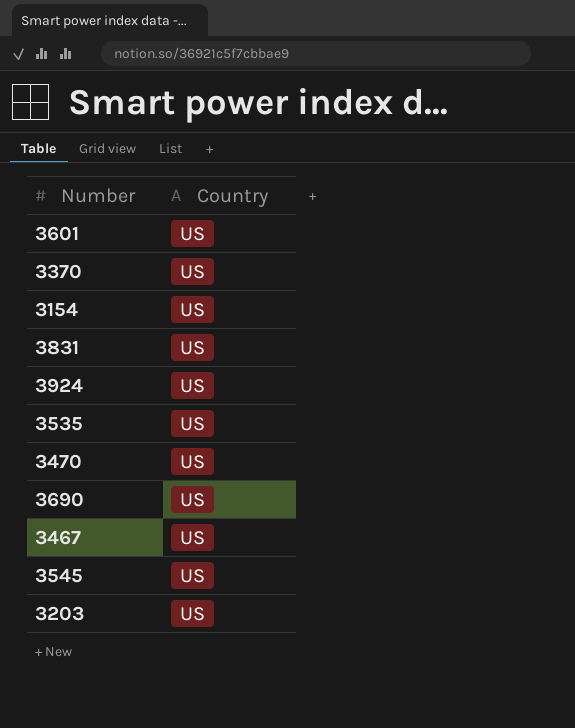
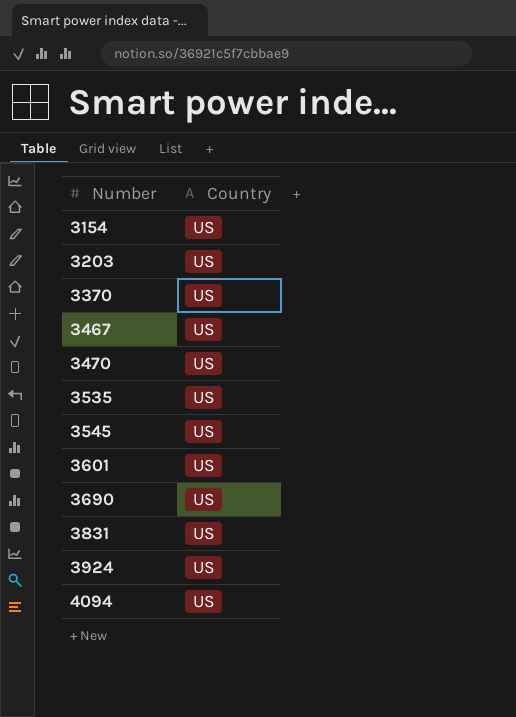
row order: none -> Number ascending
row 4094: none -> US

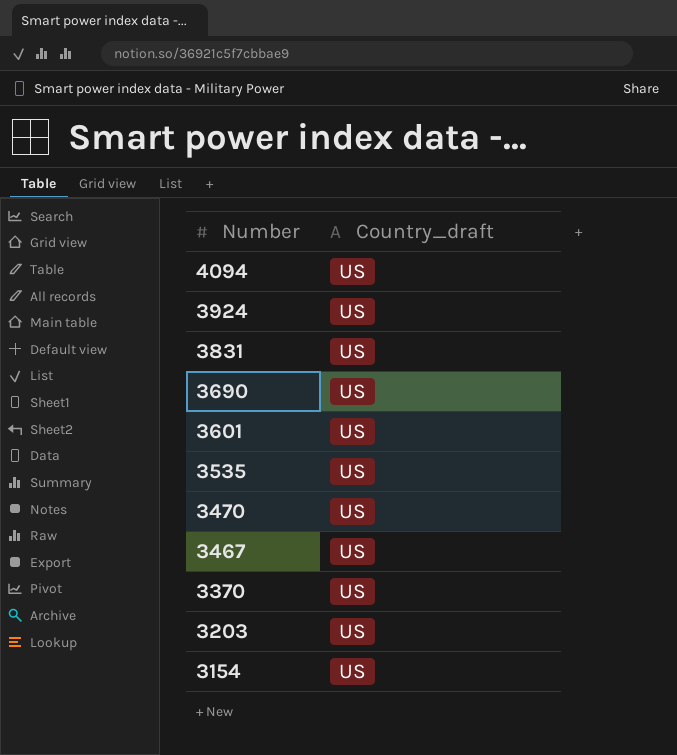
row order: Number ascending -> Number descending
column name: Country -> Country_draft
row 3545: US -> none

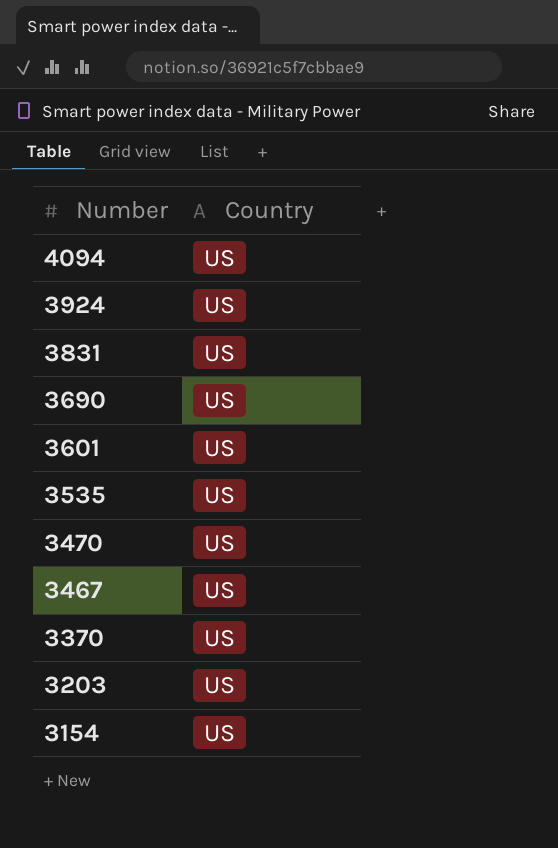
column name: Country_draft -> Country

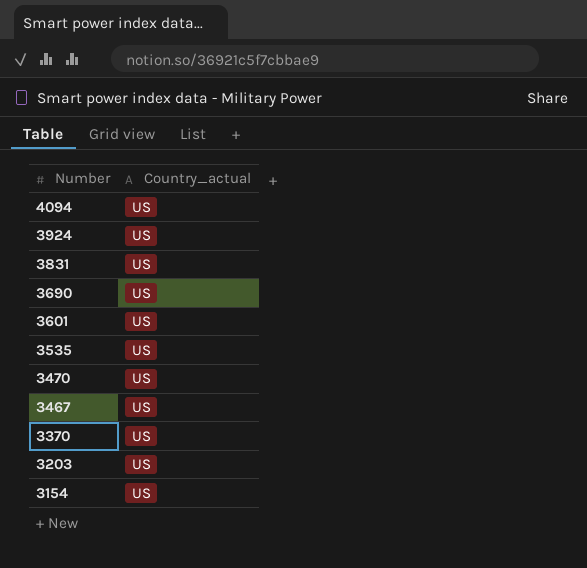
column name: Country -> Country_actual

